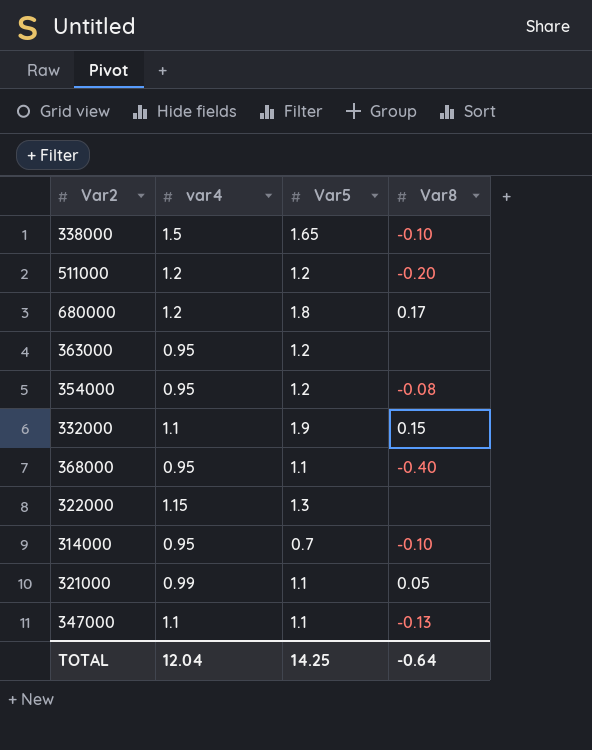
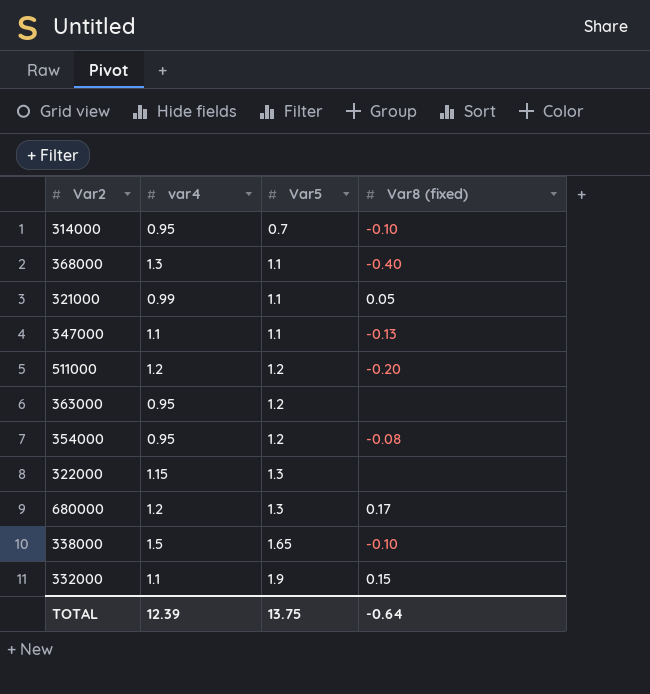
row order: none -> Var5 ascending
column name: Var8 -> Var8 (fixed)
368000 | var4: 0.95 -> 1.3
680000 | Var5: 1.8 -> 1.3
TOTAL | var4: 12.04 -> 12.39
TOTAL | Var5: 14.25 -> 13.75

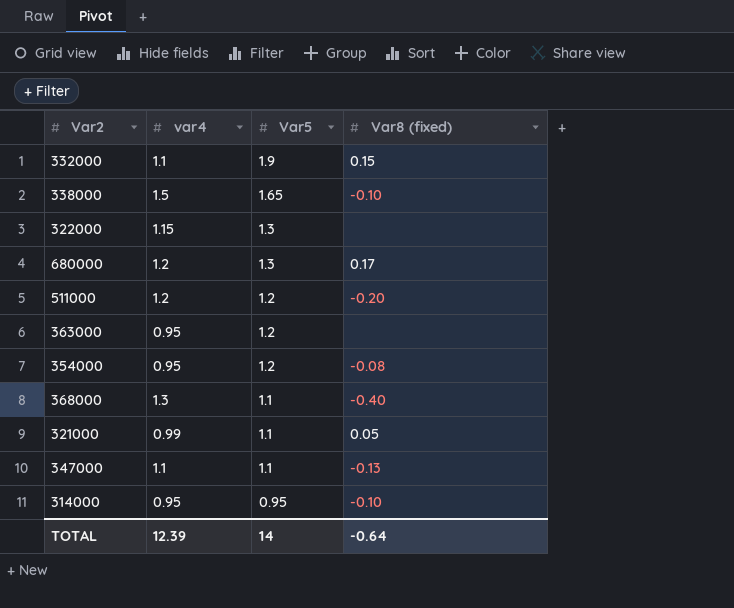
row order: Var5 ascending -> Var5 descending
314000 | Var5: 0.7 -> 0.95
TOTAL | Var5: 13.75 -> 14

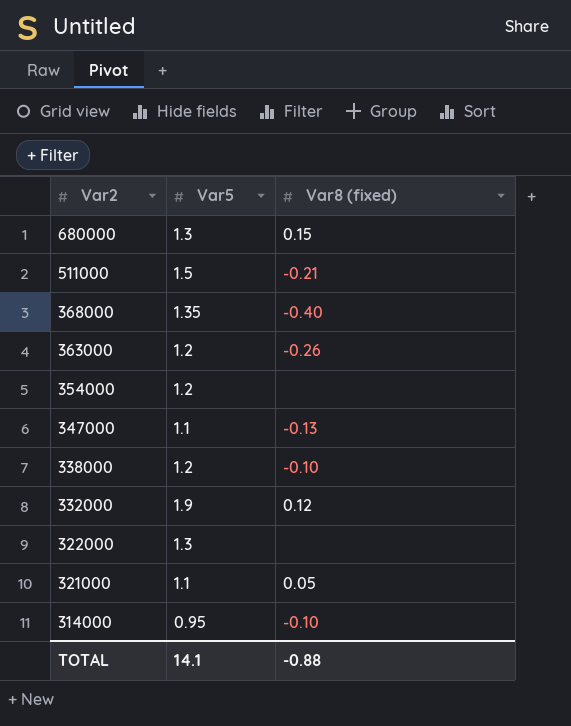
row order: Var5 descending -> Var2 descending
column var4 | position: 2 -> none
680000 | Var8 (fixed): 0.17 -> 0.15
511000 | Var5: 1.2 -> 1.5
511000 | Var8 (fixed): -0.20 -> -0.21
368000 | Var5: 1.1 -> 1.35
363000 | Var8 (fixed): none -> -0.26
354000 | Var8 (fixed): -0.08 -> none
338000 | Var5: 1.65 -> 1.2
332000 | Var8 (fixed): 0.15 -> 0.12
TOTAL | Var5: 14 -> 14.1
TOTAL | Var8 (fixed): -0.64 -> -0.88

